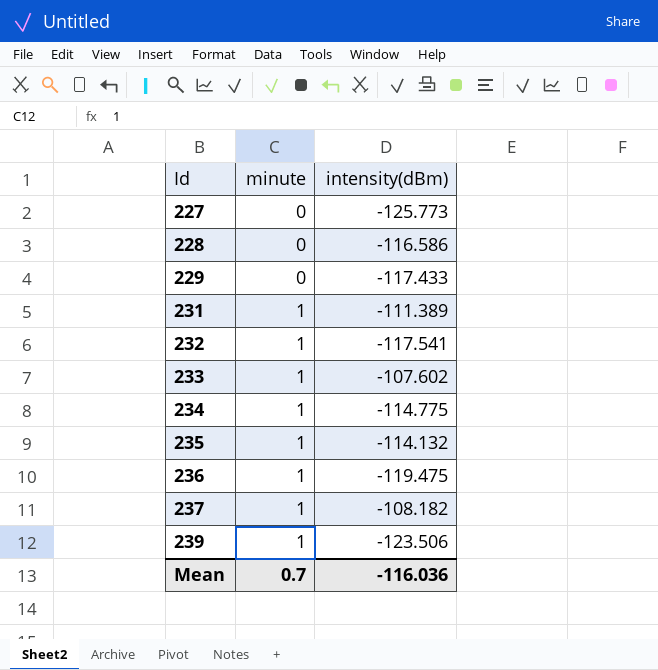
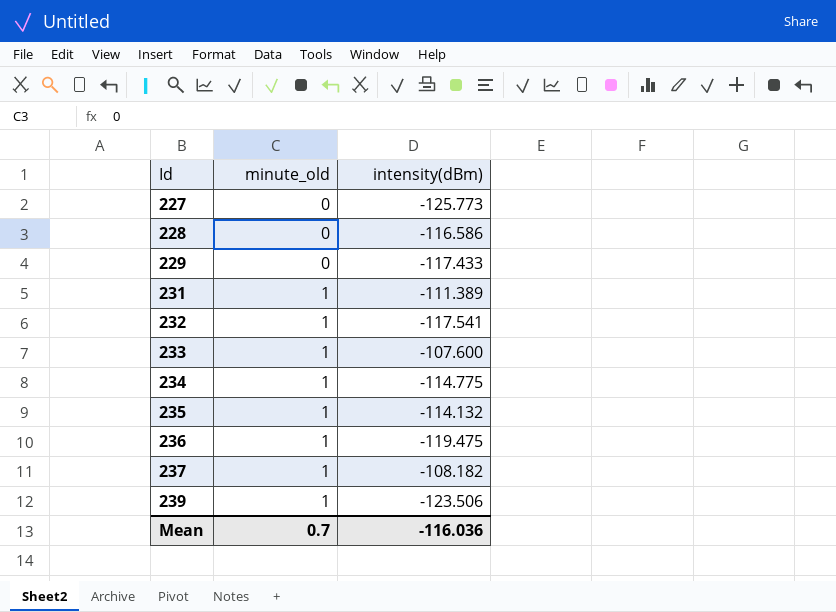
column name: minute -> minute_old
233 | intensity(dBm): -107.602 -> -107.600

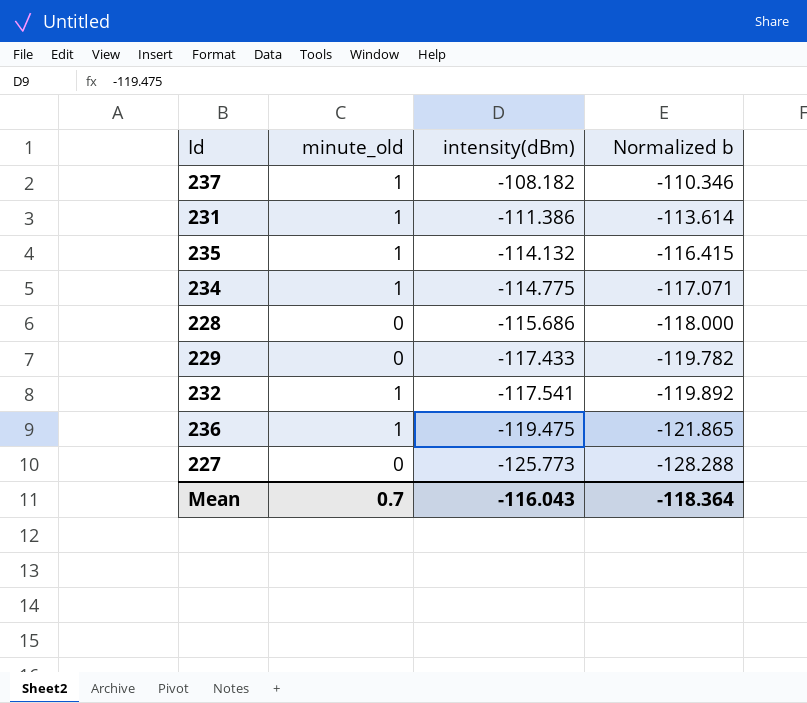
row order: Id ascending -> intensity(dBm) descending
column Normalized b | formula: none -> [intensity(dBm)] * 1.02
row 233: 1 | -107.600 -> none
row 239: 1 | -123.506 -> none
231 | intensity(dBm): -111.389 -> -111.386
228 | intensity(dBm): -116.586 -> -115.686
Mean | intensity(dBm): -116.036 -> -116.043

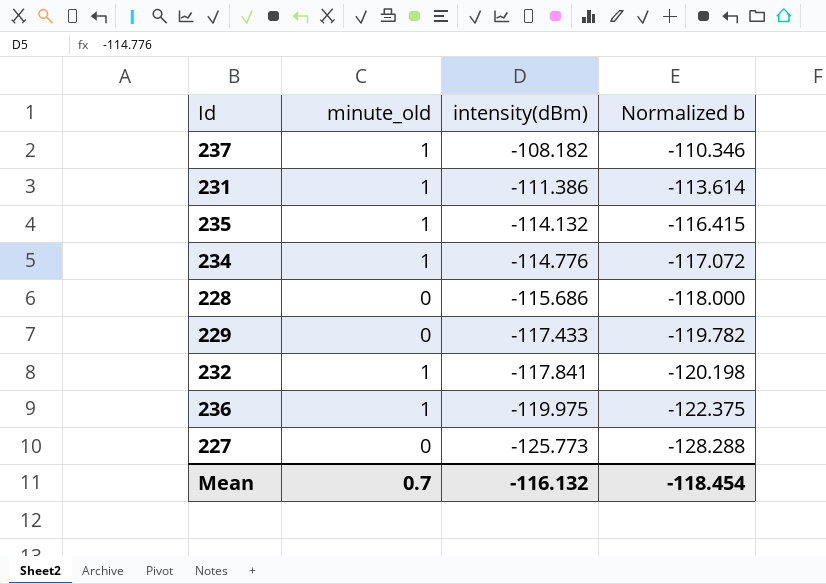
234 | intensity(dBm): -114.775 -> -114.776
234 | Normalized b: -117.071 -> -117.072
232 | intensity(dBm): -117.541 -> -117.841
232 | Normalized b: -119.892 -> -120.198
236 | intensity(dBm): -119.475 -> -119.975
236 | Normalized b: -121.865 -> -122.375
Mean | intensity(dBm): -116.043 -> -116.132
Mean | Normalized b: -118.364 -> -118.454

